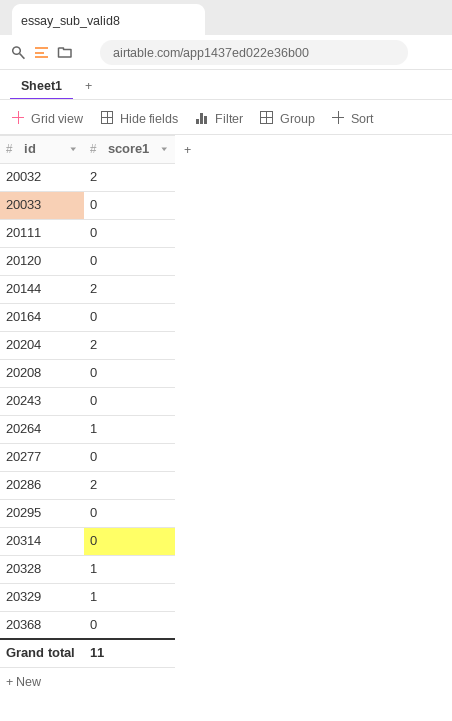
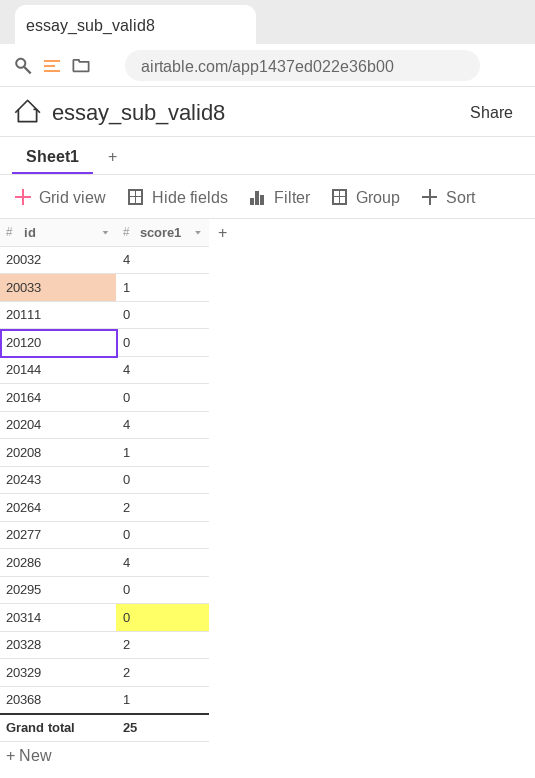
20032 | score1: 2 -> 4
20033 | score1: 0 -> 1
20144 | score1: 2 -> 4
20204 | score1: 2 -> 4
20208 | score1: 0 -> 1
20264 | score1: 1 -> 2
20286 | score1: 2 -> 4
20328 | score1: 1 -> 2
20329 | score1: 1 -> 2
20368 | score1: 0 -> 1
Grand total | score1: 11 -> 25

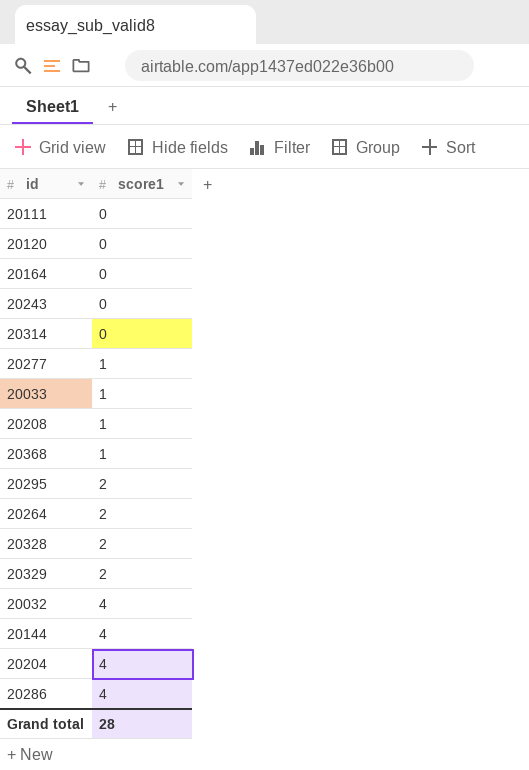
row order: id ascending -> score1 ascending
20277 | score1: 0 -> 1
20295 | score1: 0 -> 2
Grand total | score1: 25 -> 28

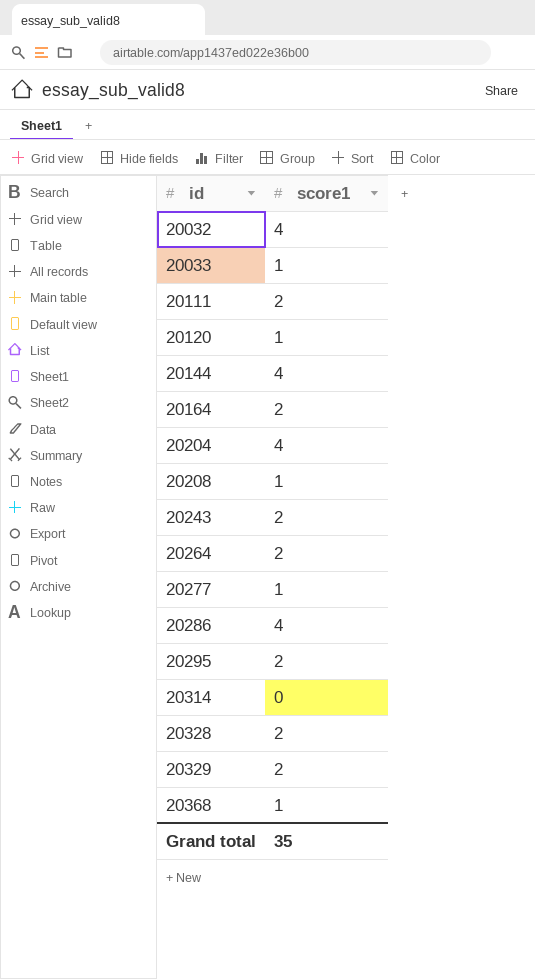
row order: score1 ascending -> id ascending
20111 | score1: 0 -> 2
20120 | score1: 0 -> 1
20164 | score1: 0 -> 2
20243 | score1: 0 -> 2
Grand total | score1: 28 -> 35

